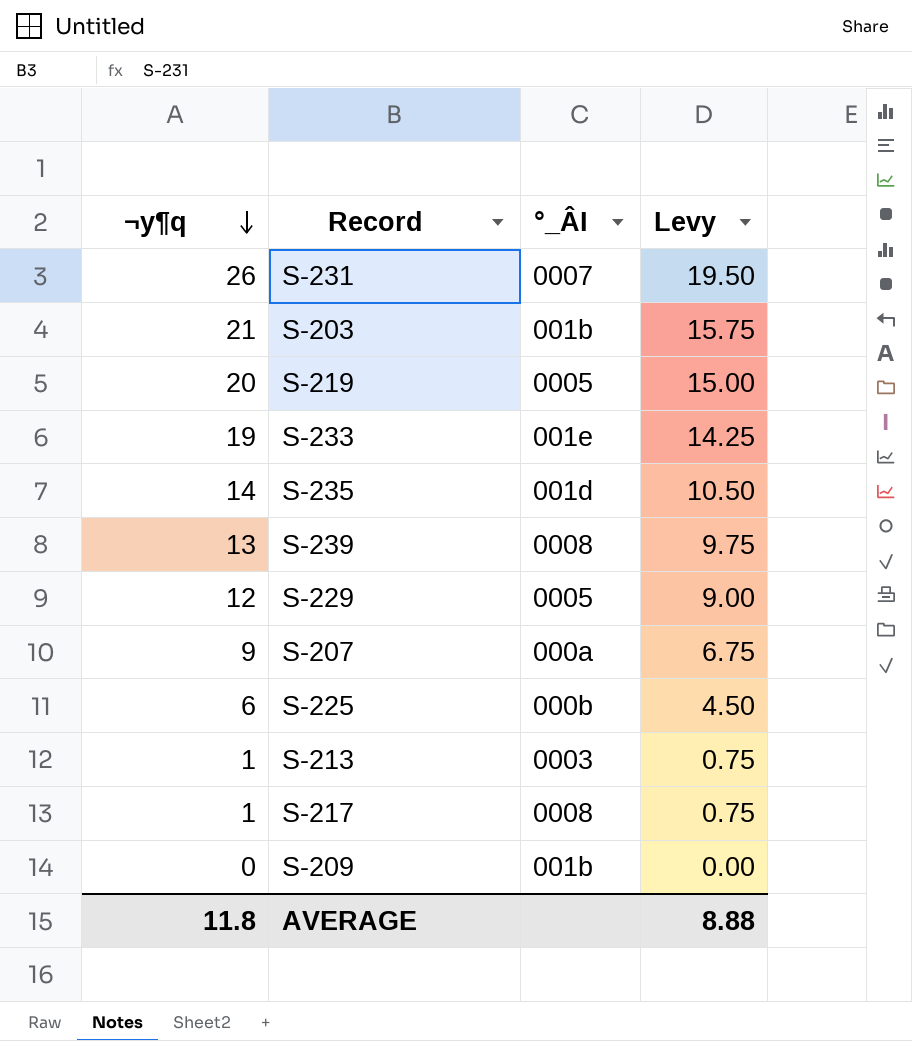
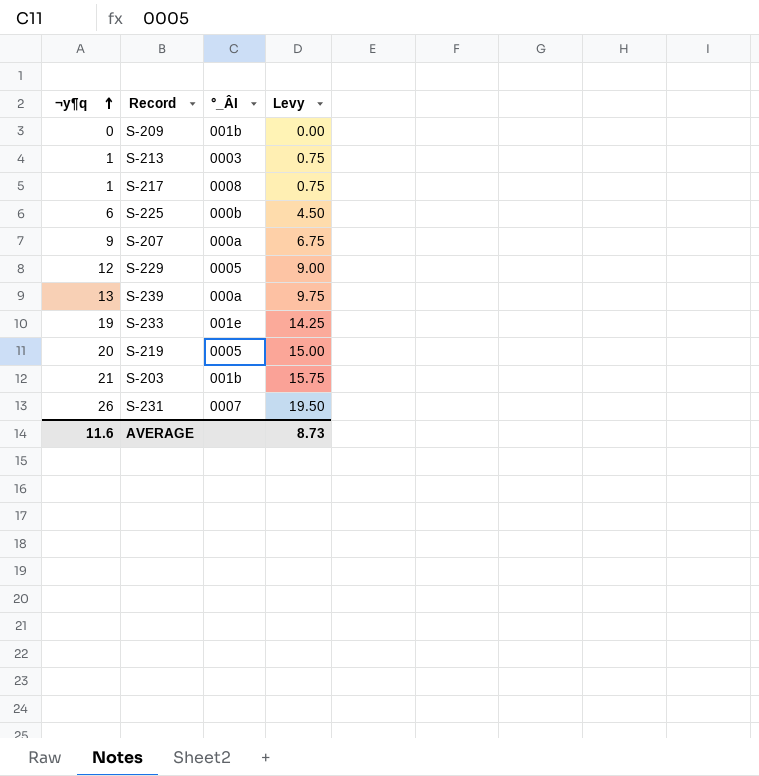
row order: ¬y¶q descending -> ¬y¶q ascending
row S-235: 14 | 001d | 10.50 -> none
S-239 | °_ÂI: 0008 -> 000a
AVERAGE | ¬y¶q: 11.8 -> 11.6
AVERAGE | Levy: 8.88 -> 8.73

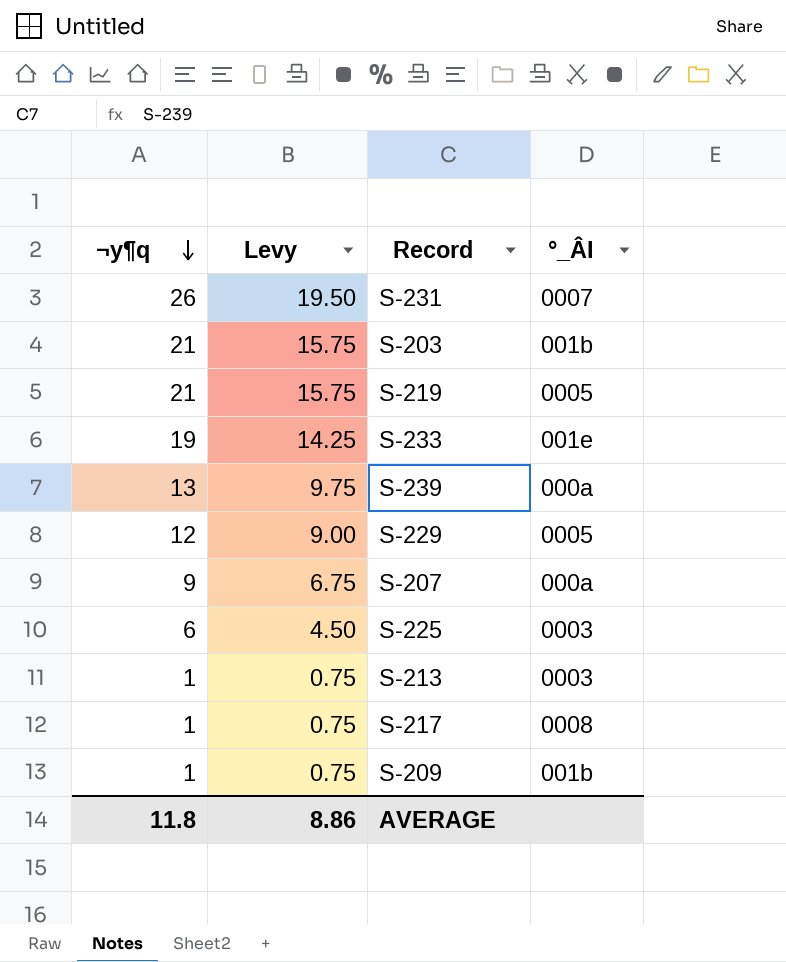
row order: ¬y¶q ascending -> ¬y¶q descending
column Levy | position: 4 -> 2
S-219 | ¬y¶q: 20 -> 21
S-219 | Levy: 15.00 -> 15.75
S-225 | °_ÂI: 000b -> 0003
S-209 | ¬y¶q: 0 -> 1
S-209 | Levy: 0.00 -> 0.75
AVERAGE | ¬y¶q: 11.6 -> 11.8
AVERAGE | Levy: 8.73 -> 8.86

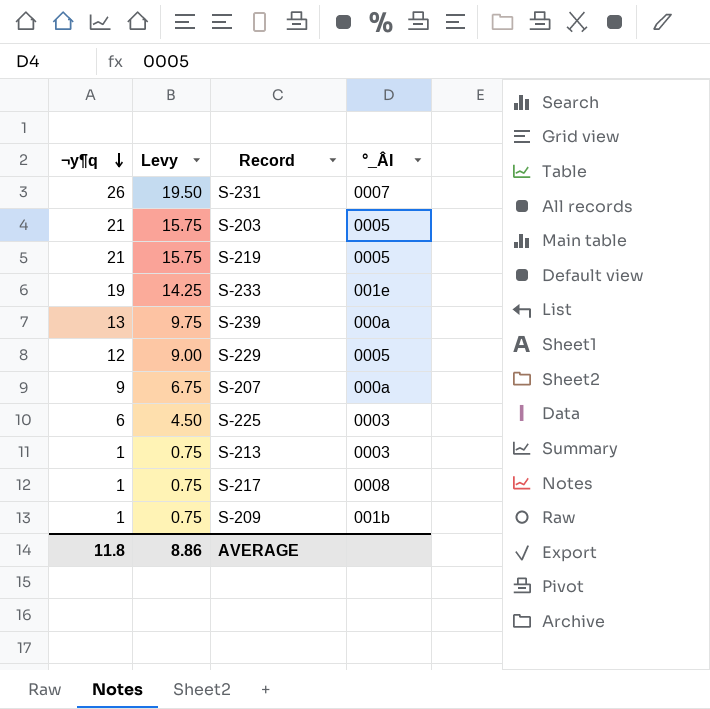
S-203 | °_ÂI: 001b -> 0005

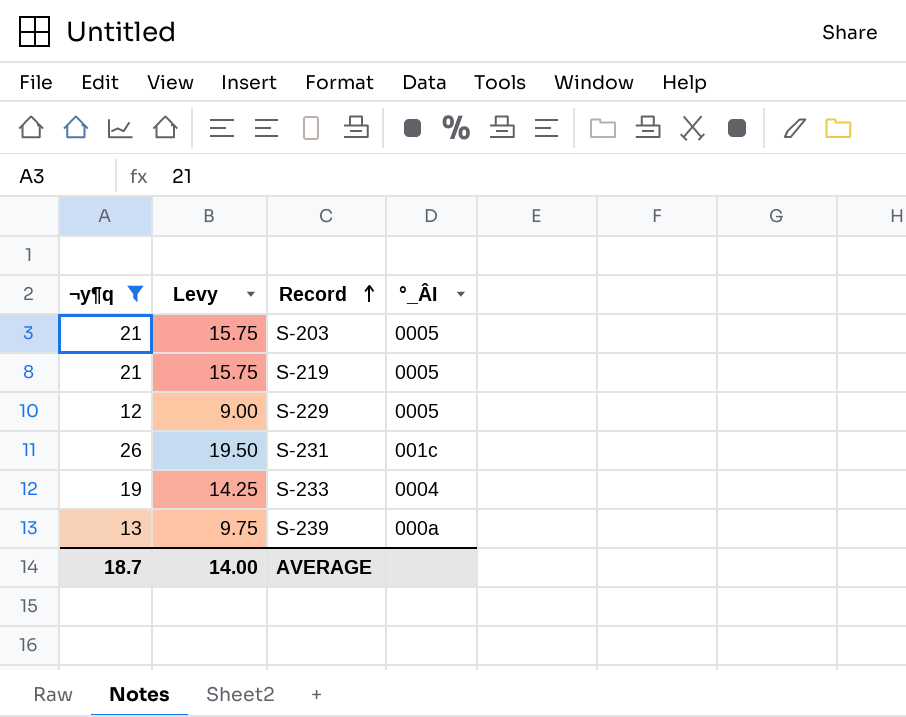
filter: none -> ¬y¶q >= 12
row order: ¬y¶q descending -> Record ascending
S-231 | °_ÂI: 0007 -> 001c
S-233 | °_ÂI: 001e -> 0004
AVERAGE | ¬y¶q: 11.8 -> 18.7
AVERAGE | Levy: 8.86 -> 14.00

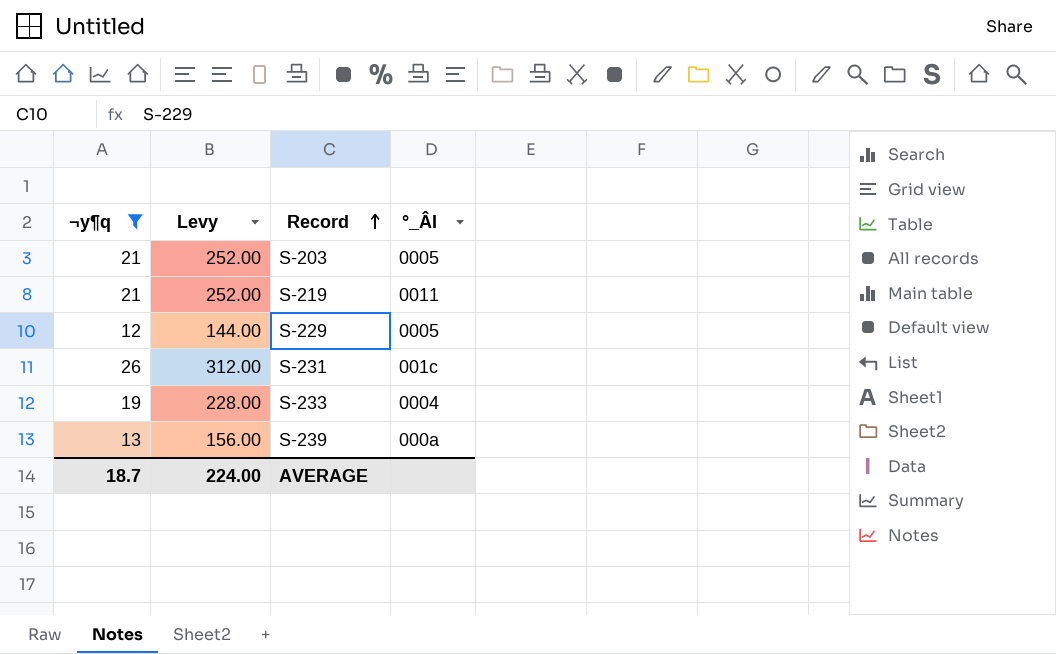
column Levy | formula: [¬y¶q] * 0.75 -> [¬y¶q] * 12
S-219 | °_ÂI: 0005 -> 0011
AVERAGE | Levy: 14.00 -> 224.00

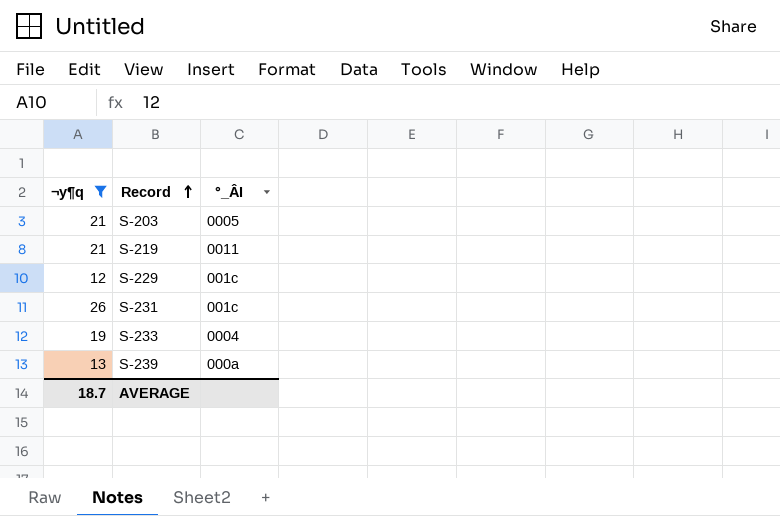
column Levy | formula: [¬y¶q] * 12 -> none
S-229 | °_ÂI: 0005 -> 001c

